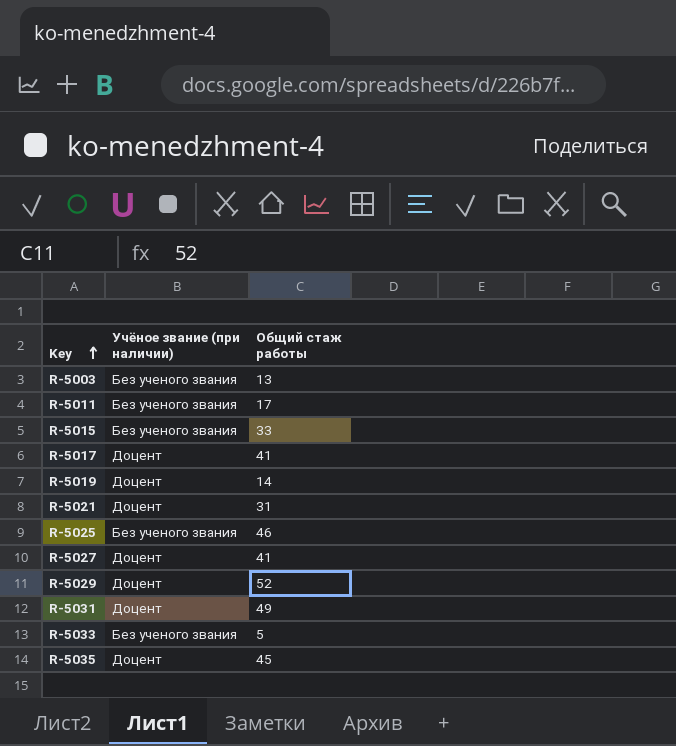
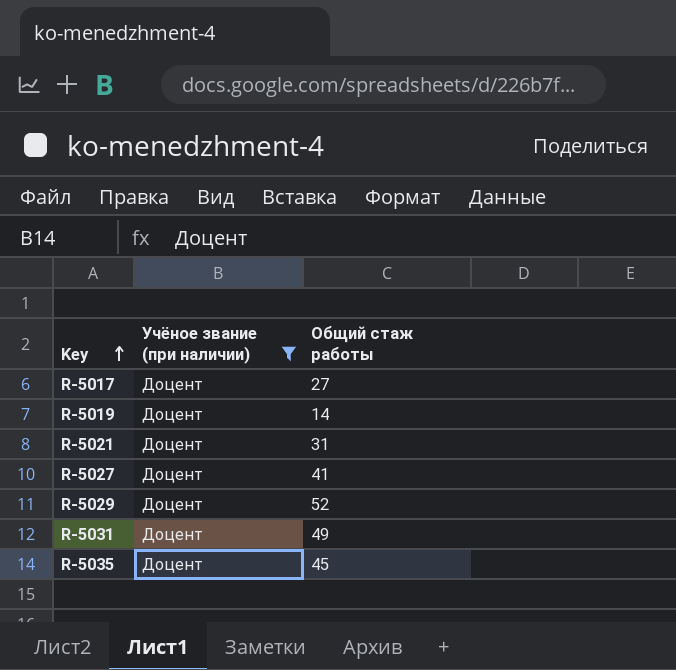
filter: none -> Учёное звание (при наличии) = Доцент
R-5017 | Общий стаж работы: 41 -> 27

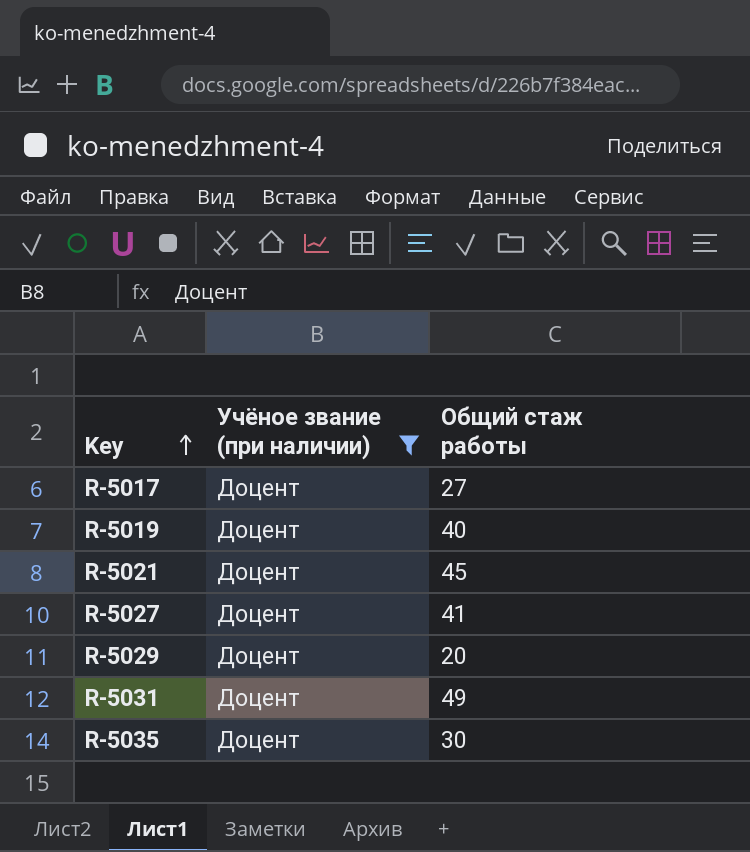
R-5019 | Общий стаж работы: 14 -> 40
R-5021 | Общий стаж работы: 31 -> 45
R-5029 | Общий стаж работы: 52 -> 20
R-5035 | Общий стаж работы: 45 -> 30

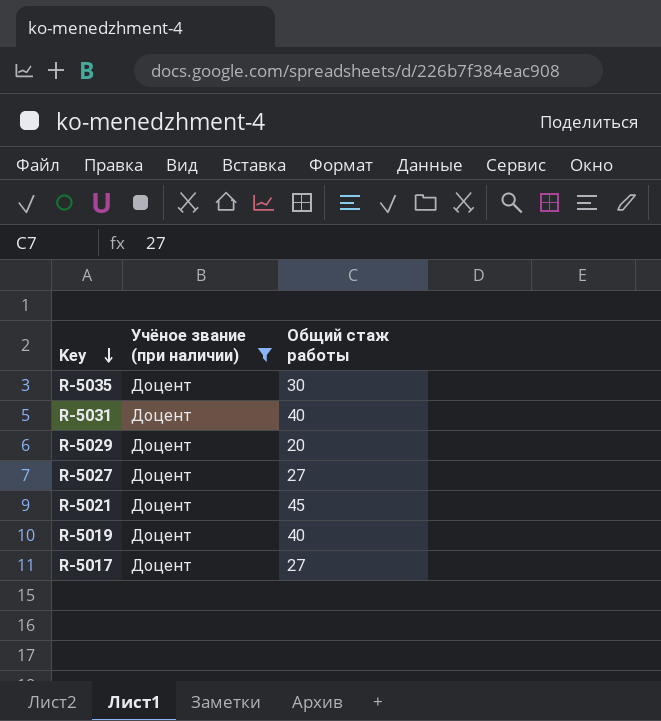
row order: Key ascending -> Key descending
R-5031 | Общий стаж работы: 49 -> 40
R-5027 | Общий стаж работы: 41 -> 27

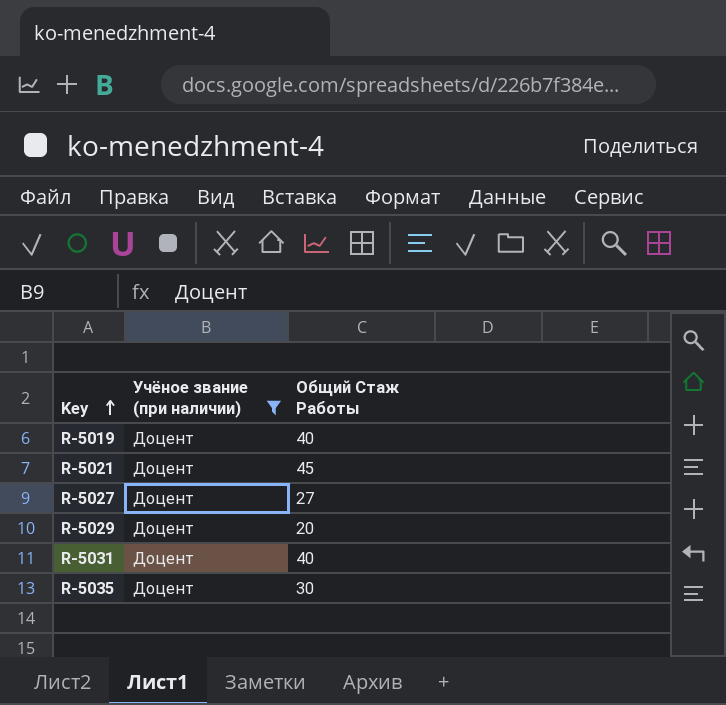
row order: Key descending -> Key ascending
column name: Общий стаж работы -> Общий Стаж Работы
row R-5017: Доцент | 27 -> none

